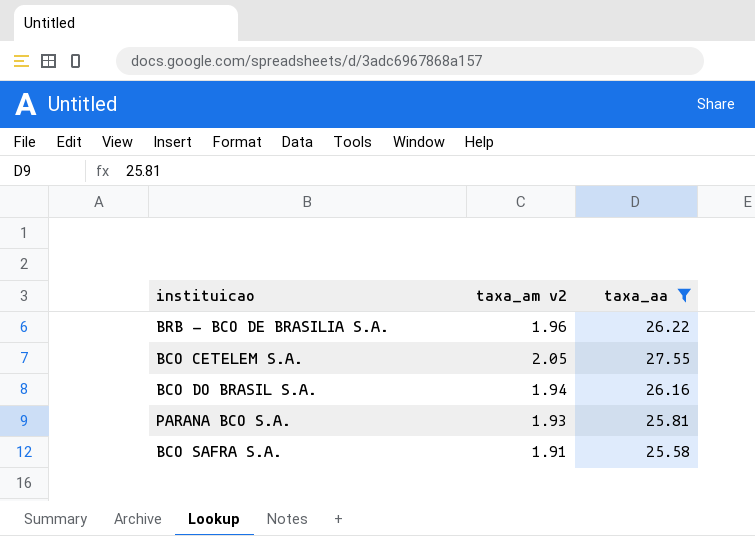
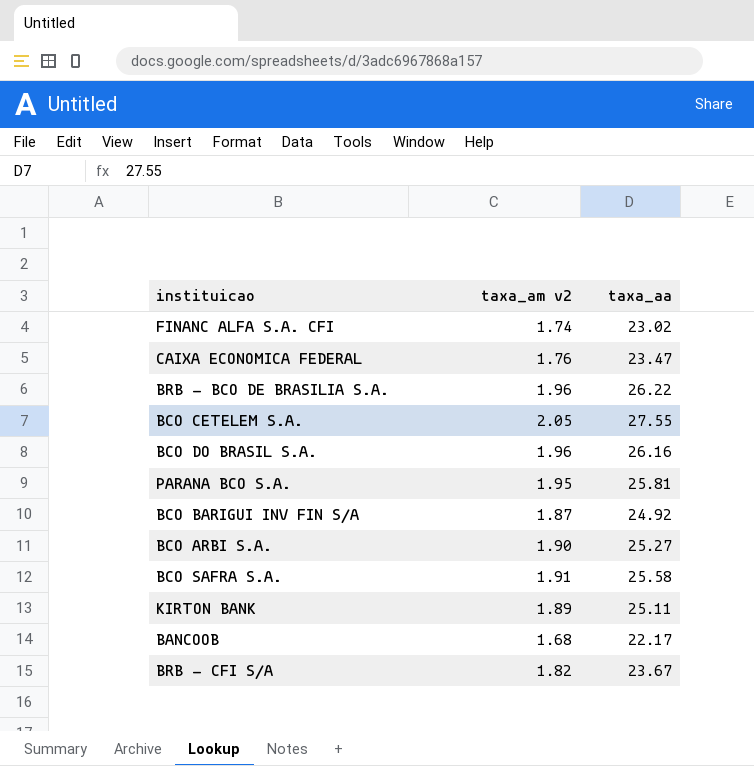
filter: taxa_aa >= 25.58 -> none
BCO DO BRASIL S.A. | taxa_am v2: 1.94 -> 1.96
PARANA BCO S.A. | taxa_am v2: 1.93 -> 1.95

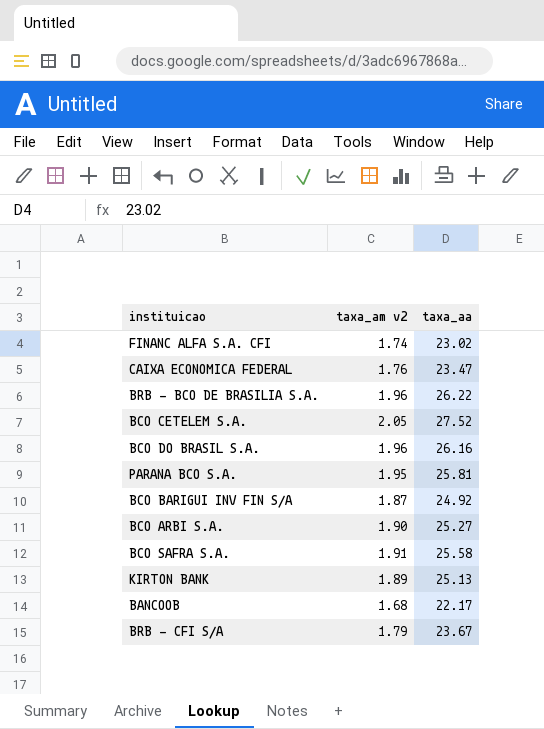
BCO CETELEM S.A. | taxa_aa: 27.55 -> 27.52
KIRTON BANK | taxa_aa: 25.11 -> 25.13
BRB - CFI S/A | taxa_am v2: 1.82 -> 1.79

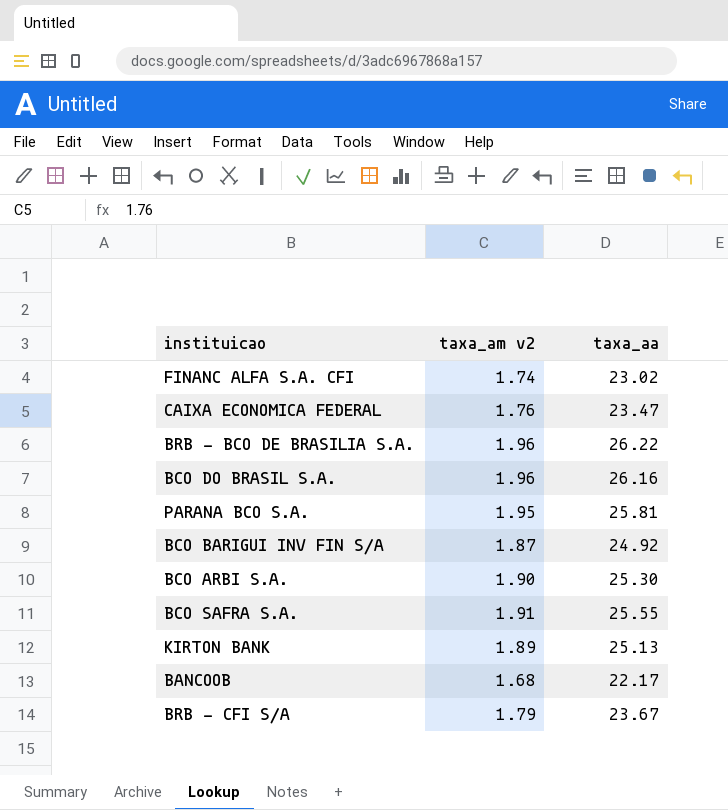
row BCO CETELEM S.A.: 2.05 | 27.52 -> none
BCO ARBI S.A. | taxa_aa: 25.27 -> 25.30
BCO SAFRA S.A. | taxa_aa: 25.58 -> 25.55

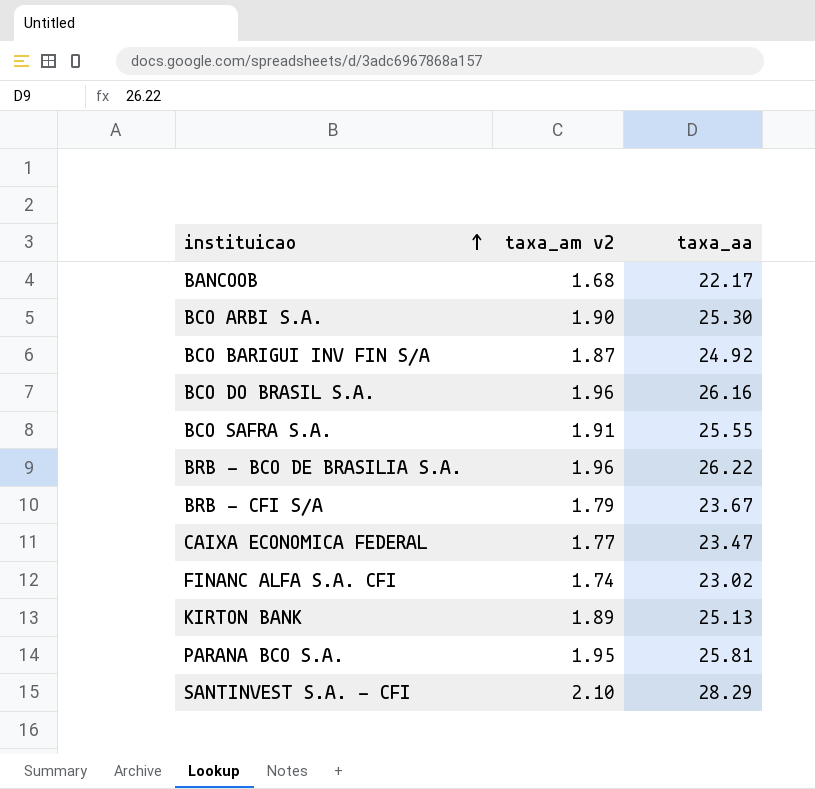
row order: none -> instituicao ascending
CAIXA ECONOMICA FEDERAL | taxa_am v2: 1.76 -> 1.77
row SANTINVEST S.A. - CFI: none -> 2.10 | 28.29

